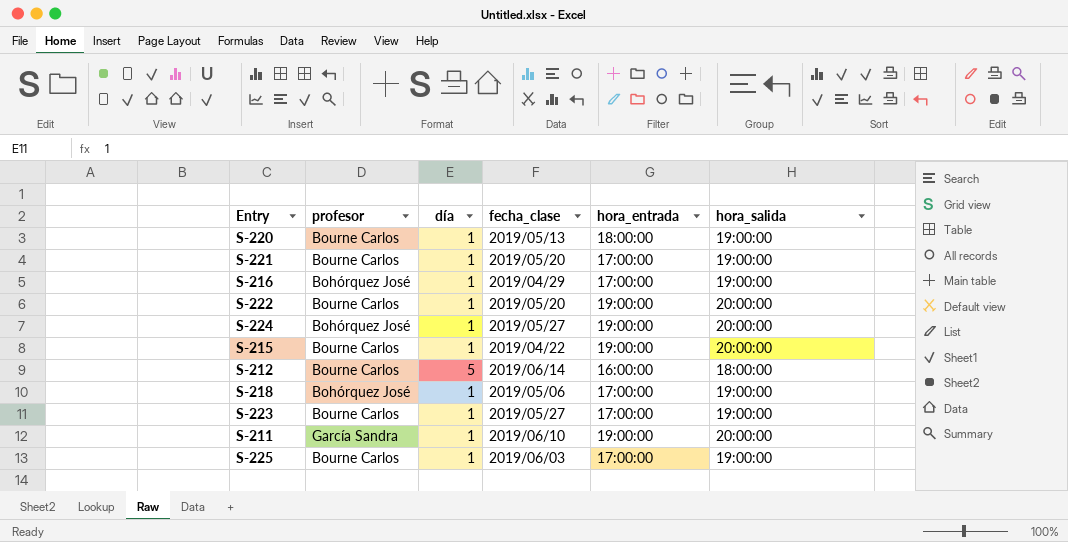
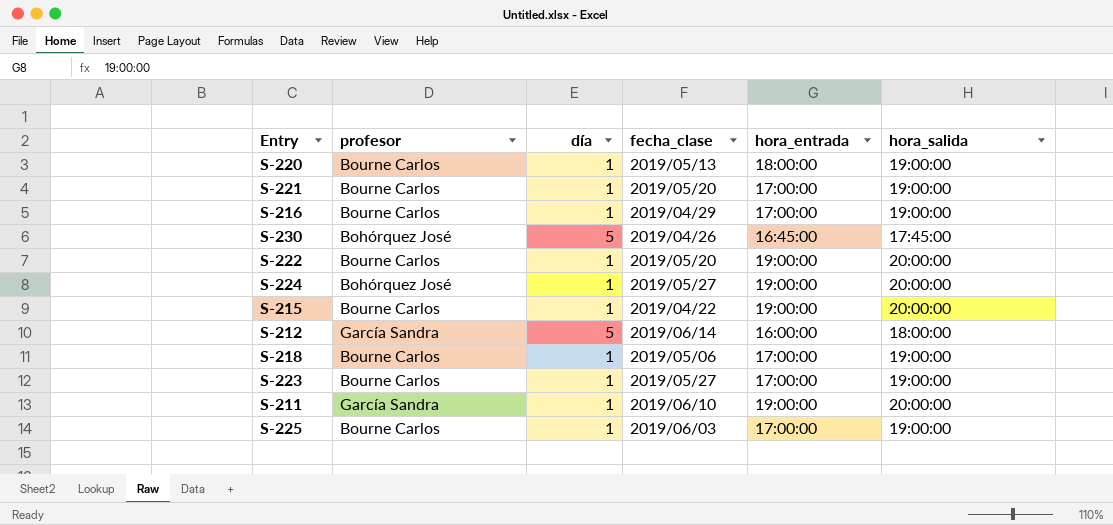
S-216 | profesor: Bohórquez José -> Bourne Carlos
row S-230: none -> Bohórquez José | 5 | 2019/04/26 | 16:45:00 | 17:45:00
S-212 | profesor: Bourne Carlos -> García Sandra
S-218 | profesor: Bohórquez José -> Bourne Carlos

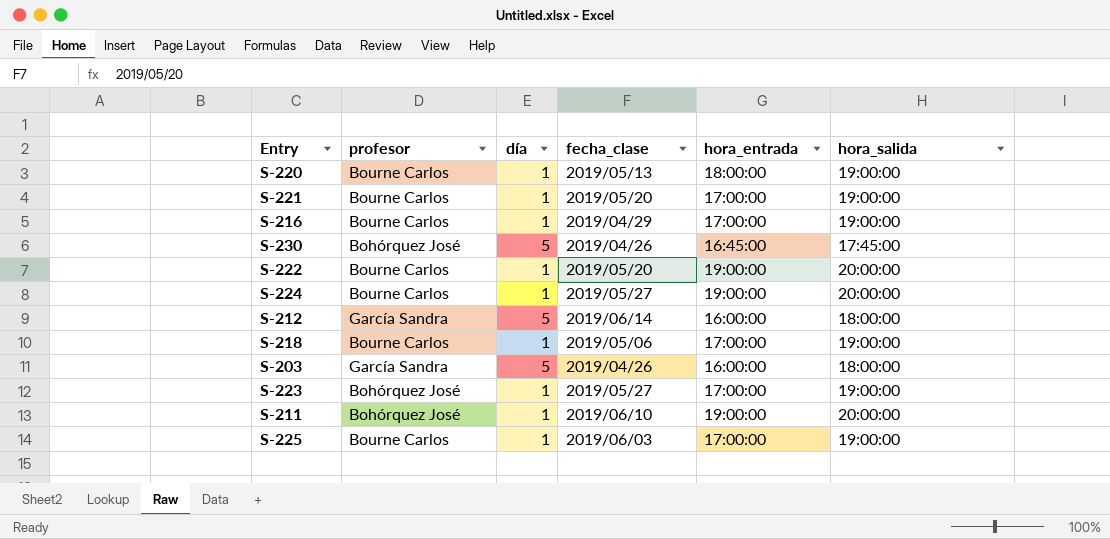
row S-215: Bourne Carlos | 1 | 2019/04/22 | 19:00:00 | 20:00:00 -> none
S-224 | profesor: Bohórquez José -> Bourne Carlos
row S-203: none -> García Sandra | 5 | 2019/04/26 | 16:00:00 | 18:00:00
S-223 | profesor: Bourne Carlos -> Bohórquez José
S-211 | profesor: García Sandra -> Bohórquez José

